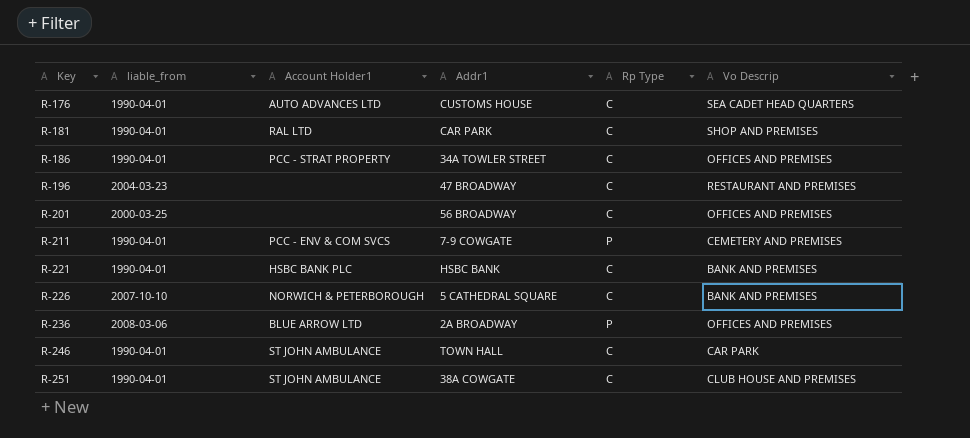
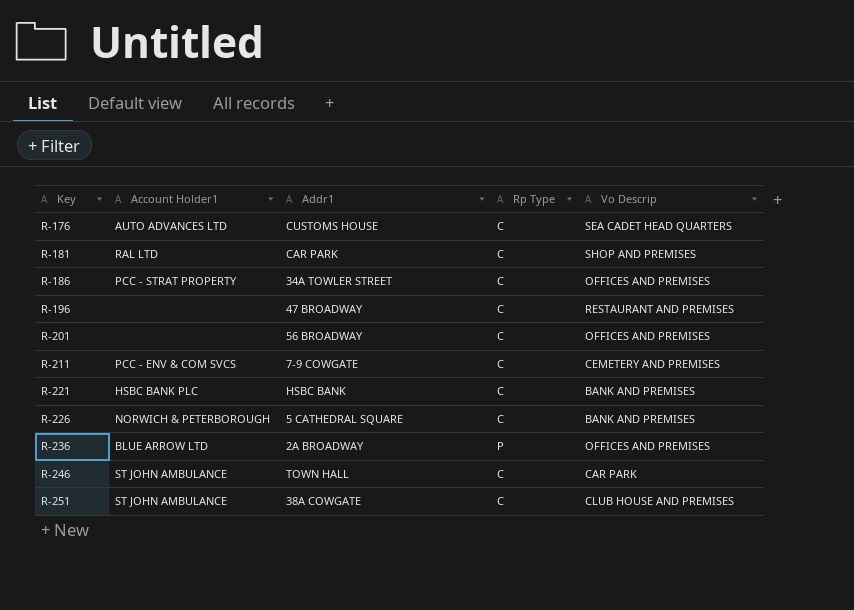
column liable_from | position: 2 -> none
R-211 | Rp Type: P -> C

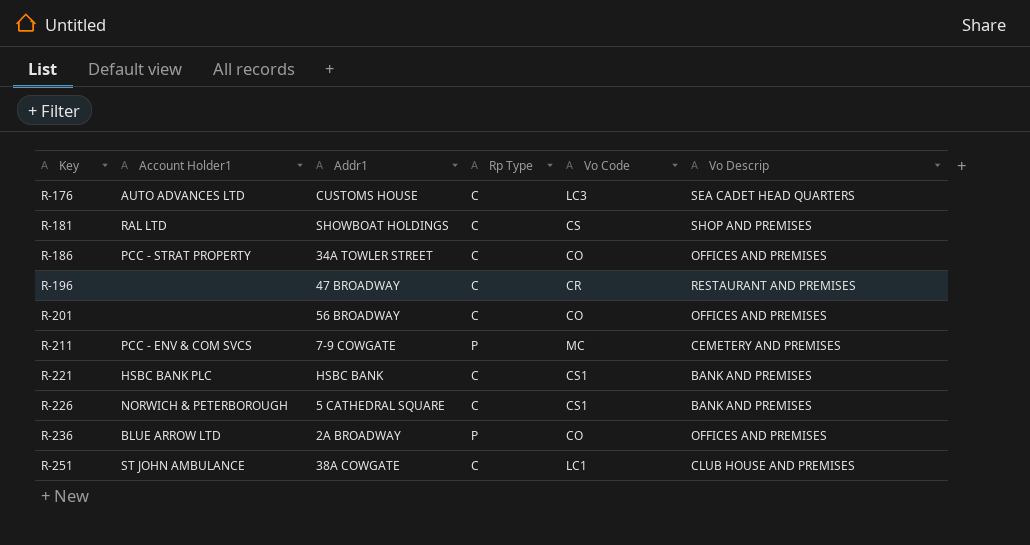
column Vo Code | position: none -> 5
row R-246: ST JOHN AMBULANCE | TOWN HALL | C | CAR PARK -> none
R-181 | Addr1: CAR PARK -> SHOWBOAT HOLDINGS
R-211 | Rp Type: C -> P

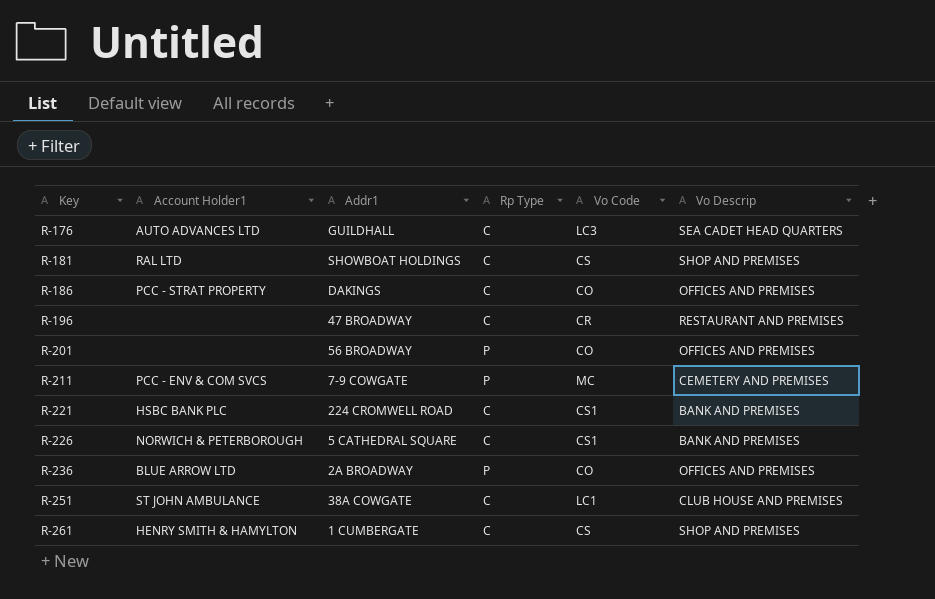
R-176 | Addr1: CUSTOMS HOUSE -> GUILDHALL
R-186 | Addr1: 34A TOWLER STREET -> DAKINGS
R-201 | Rp Type: C -> P
R-221 | Addr1: HSBC BANK -> 224 CROMWELL ROAD
row R-261: none -> HENRY SMITH & HAMYLTON | 1 CUMBERGATE | C | CS | SHOP AND PREMISES

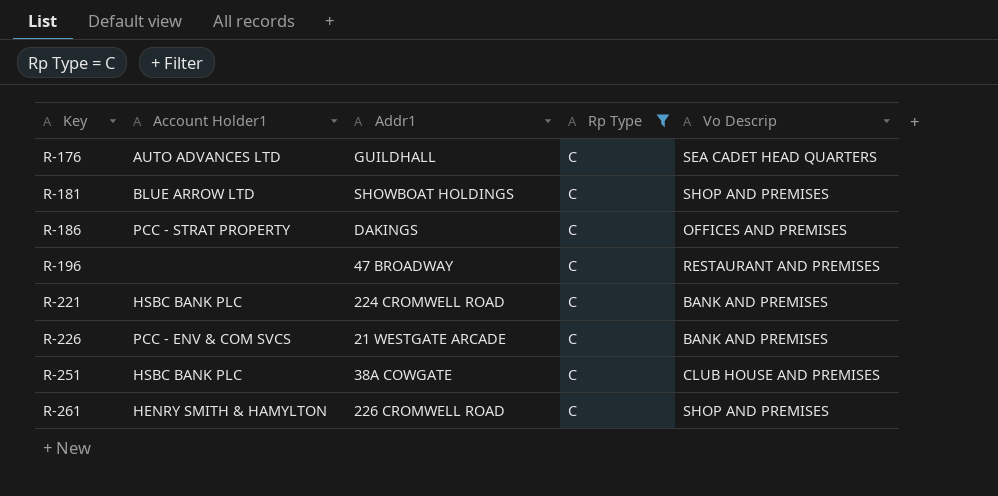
filter: none -> Rp Type = C
column Vo Code | position: 5 -> none
R-181 | Account Holder1: RAL LTD -> BLUE ARROW LTD
R-226 | Account Holder1: NORWICH & PETERBOROUGH -> PCC - ENV & COM SVCS
R-226 | Addr1: 5 CATHEDRAL SQUARE -> 21 WESTGATE ARCADE
R-251 | Account Holder1: ST JOHN AMBULANCE -> HSBC BANK PLC
R-261 | Addr1: 1 CUMBERGATE -> 226 CROMWELL ROAD

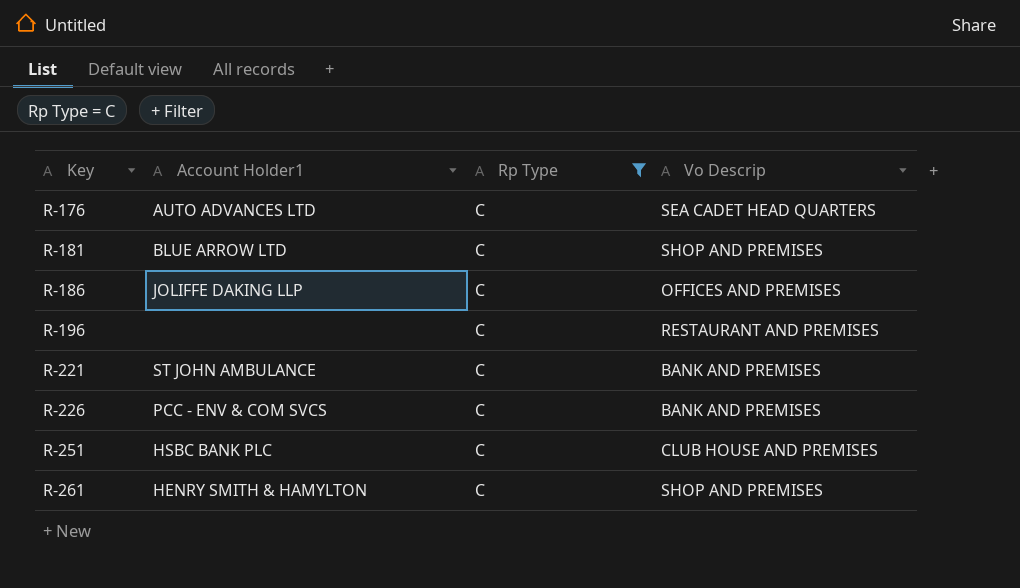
column Addr1 | position: 3 -> none
R-186 | Account Holder1: PCC - STRAT PROPERTY -> JOLIFFE DAKING LLP
R-221 | Account Holder1: HSBC BANK PLC -> ST JOHN AMBULANCE

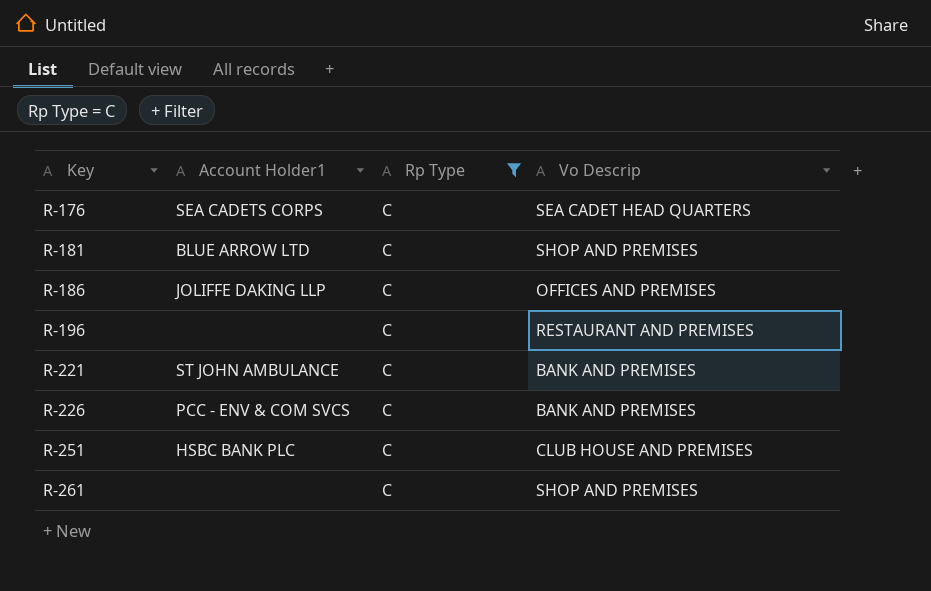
R-176 | Account Holder1: AUTO ADVANCES LTD -> SEA CADETS CORPS
R-261 | Account Holder1: HENRY SMITH & HAMYLTON -> none

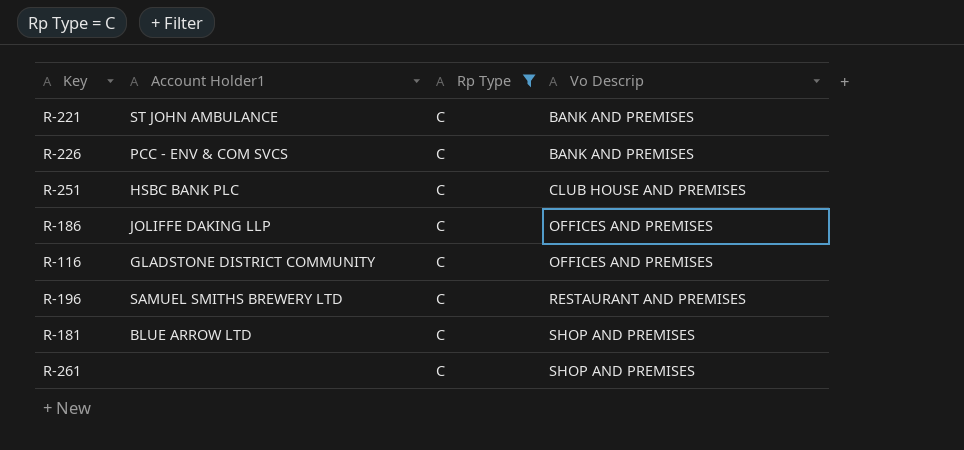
row order: Key ascending -> Vo Descrip ascending
row R-176: SEA CADETS CORPS | C | SEA CADET HEAD QUARTERS -> none
row R-116: none -> GLADSTONE DISTRICT COMMUNITY | C | OFFICES AND PREMISES
R-196 | Account Holder1: none -> SAMUEL SMITHS BREWERY LTD

